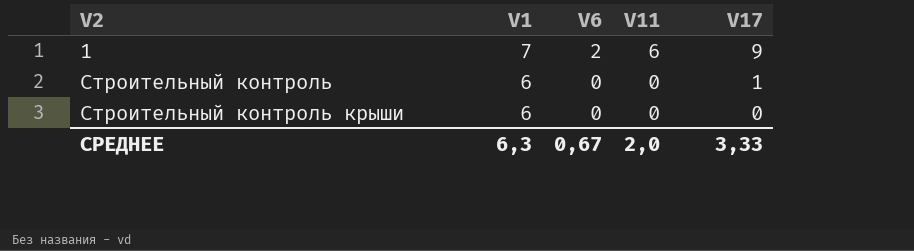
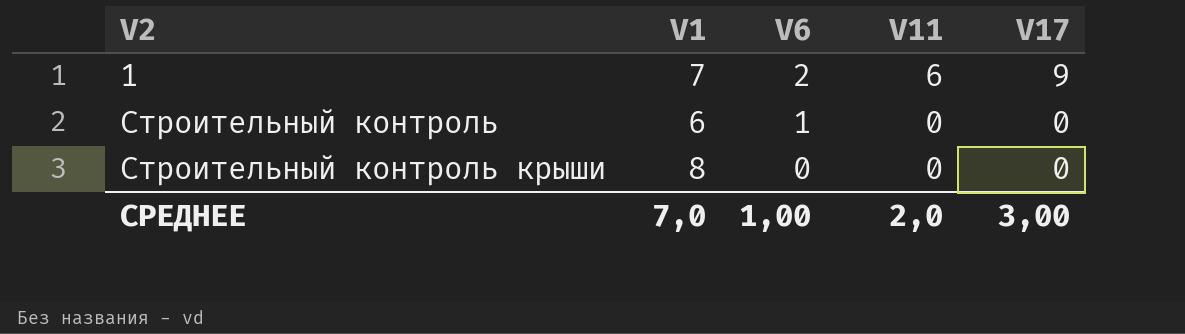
Строительный контроль | V6: 0 -> 1
Строительный контроль | V17: 1 -> 0
Строительный контроль крыши | V1: 6 -> 8
СРЕДНЕЕ | V1: 6,3 -> 7,0
СРЕДНЕЕ | V6: 0,67 -> 1,00
СРЕДНЕЕ | V17: 3,33 -> 3,00

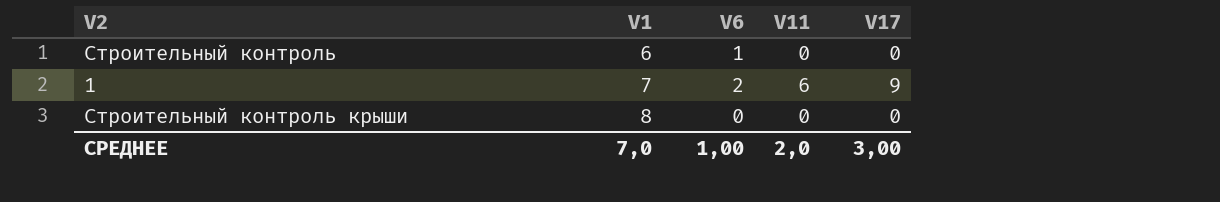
row order: V2 ascending -> V1 ascending

